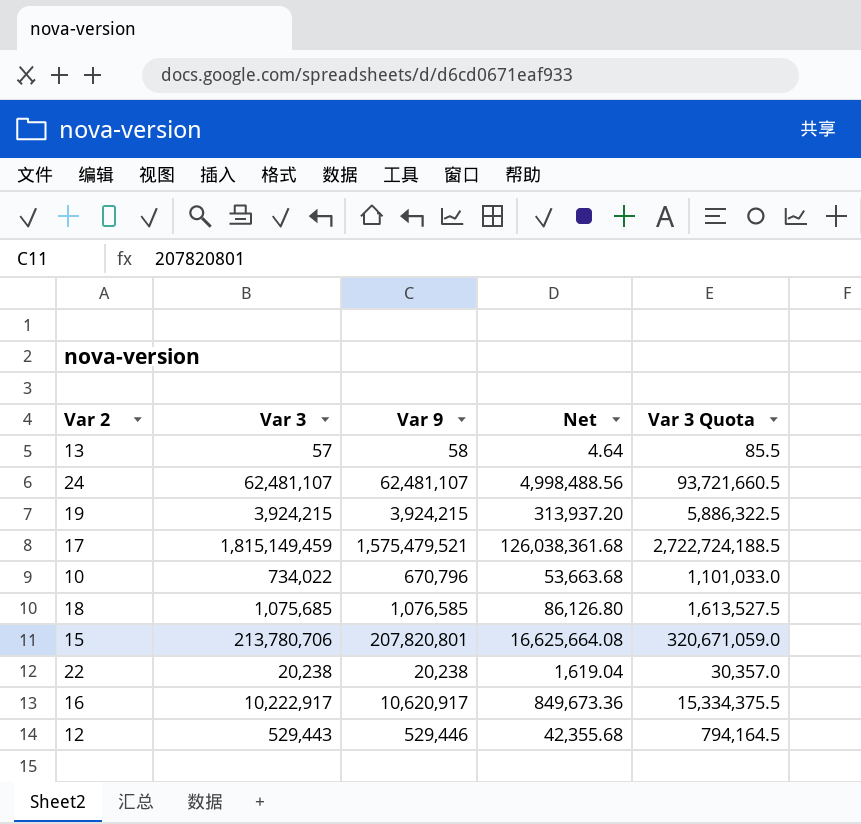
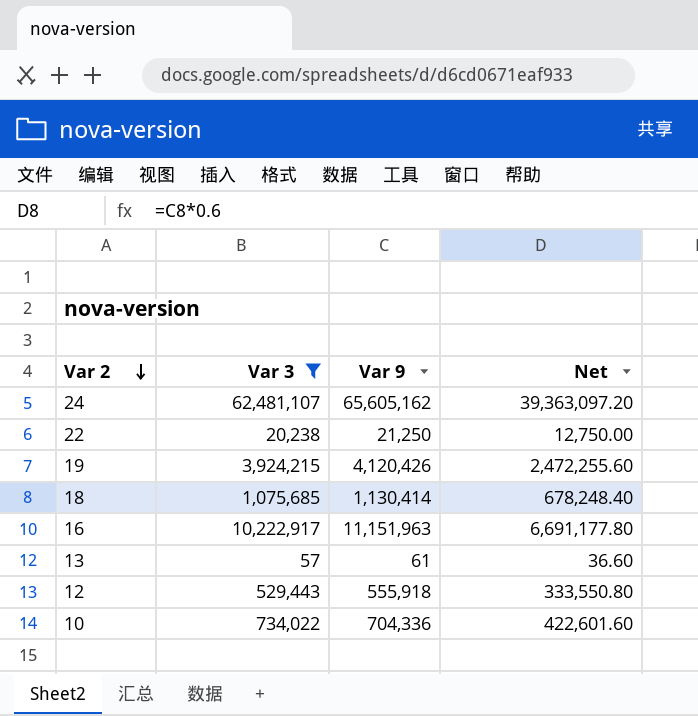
filter: none -> Var 3 <= 62,481,107
row order: none -> Var 2 descending
column Var 3 Quota | formula: [Var 3] * 1.5 -> none
column Net | formula: [Var 9] * 0.08 -> [Var 9] * 0.6
24 | Var 9: 62,481,107 -> 65,605,162
22 | Var 9: 20,238 -> 21,250
19 | Var 9: 3,924,215 -> 4,120,426
18 | Var 9: 1,076,585 -> 1,130,414
16 | Var 9: 10,620,917 -> 11,151,963
13 | Var 9: 58 -> 61
12 | Var 9: 529,446 -> 555,918
10 | Var 9: 670,796 -> 704,336

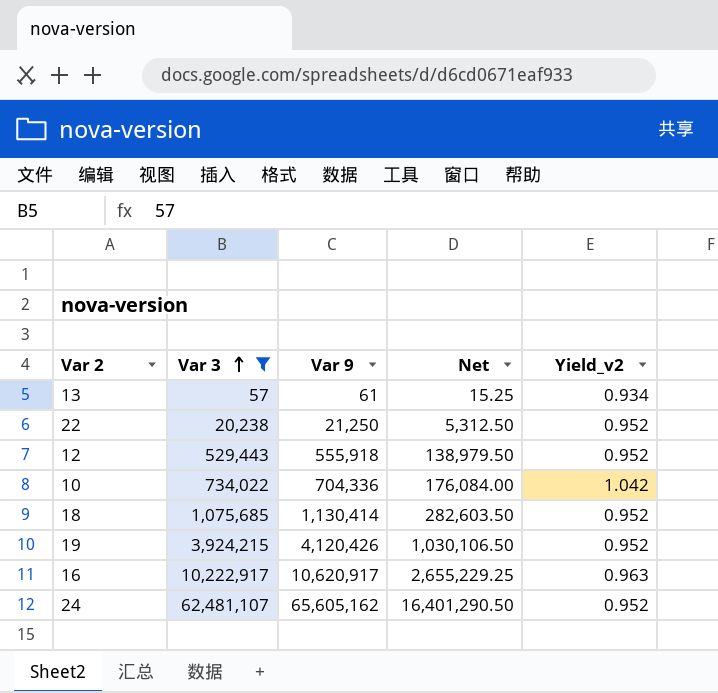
row order: Var 2 descending -> Var 3 ascending
column Net | formula: [Var 9] * 0.6 -> [Var 9] * 0.25
column Yield_v2 | formula: none -> [Var 3] / [Var 9]
16 | Var 9: 11,151,963 -> 10,620,917

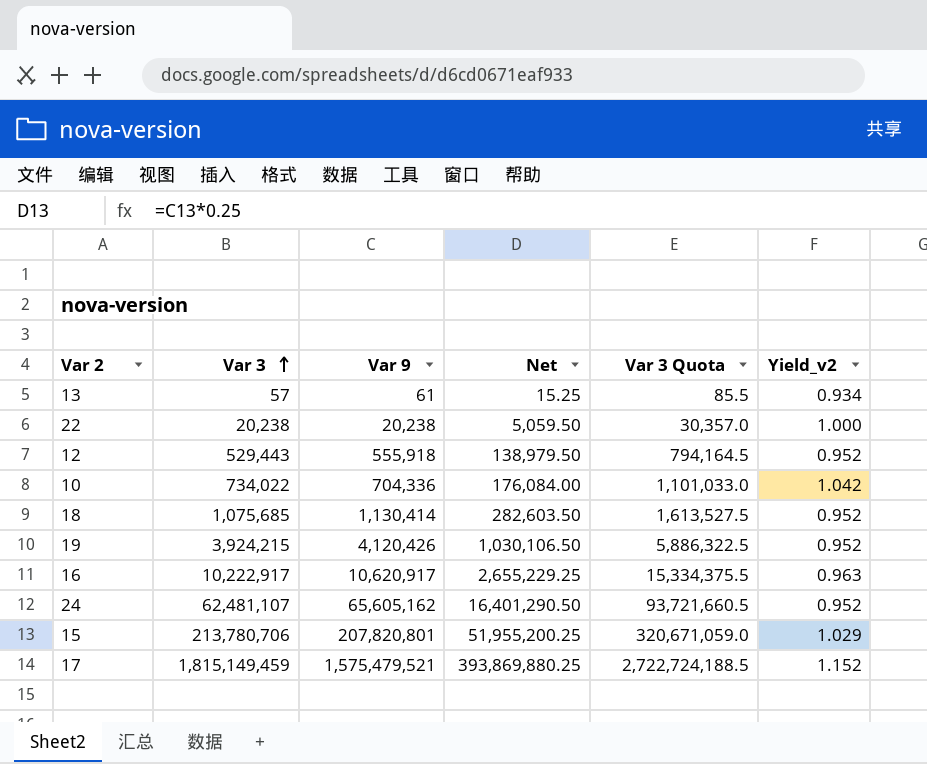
filter: Var 3 <= 62,481,107 -> none
column Var 3 Quota | formula: none -> [Var 3] * 1.5
22 | Var 9: 21,250 -> 20,238
22 | Net: 5,312.50 -> 5,059.50
22 | Yield_v2: 0.952 -> 1.000

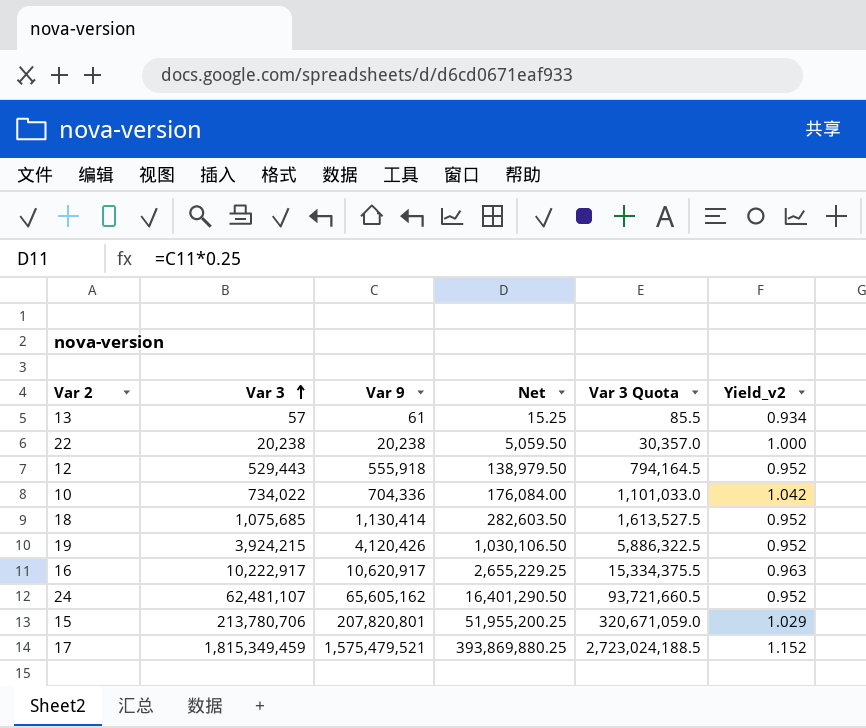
17 | Var 3: 1,815,149,459 -> 1,815,349,459
17 | Var 3 Quota: 2,722,724,188.5 -> 2,723,024,188.5

